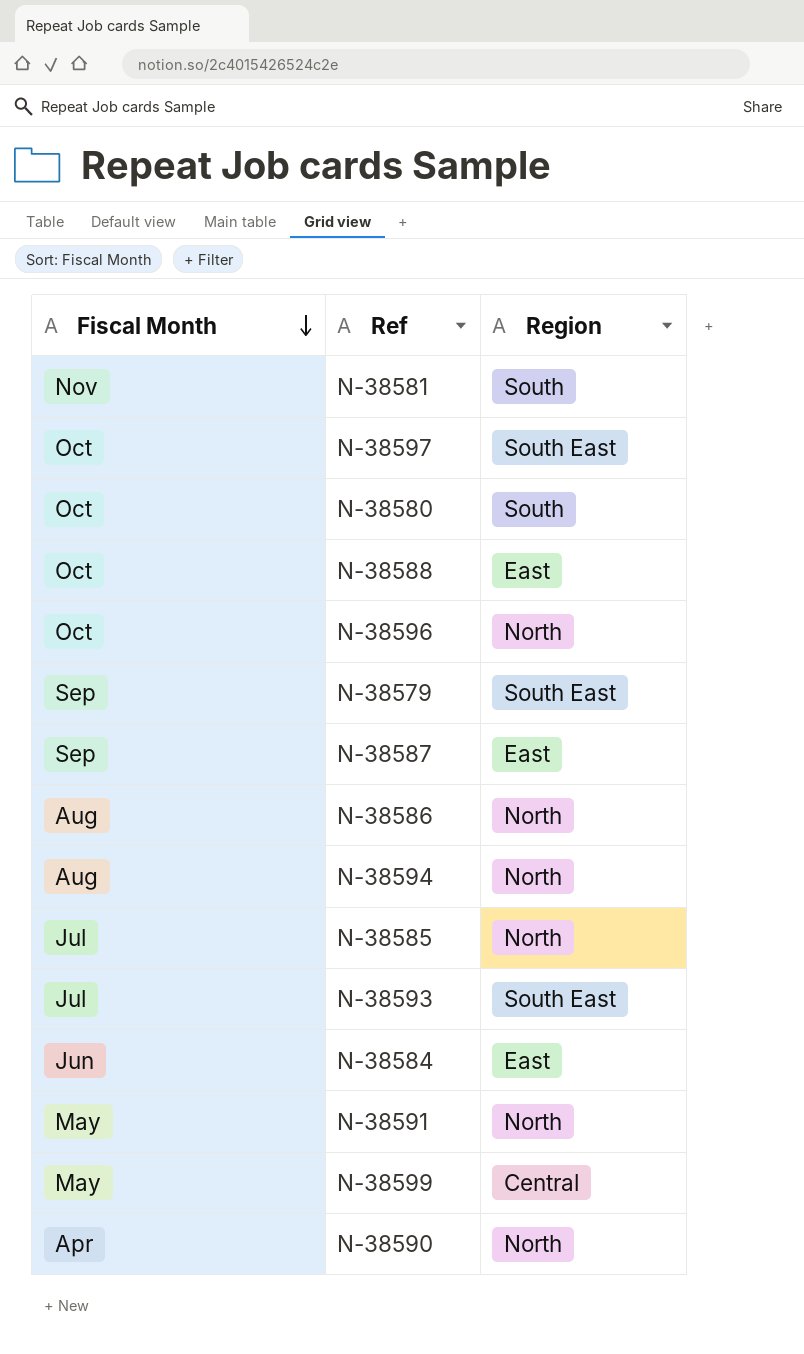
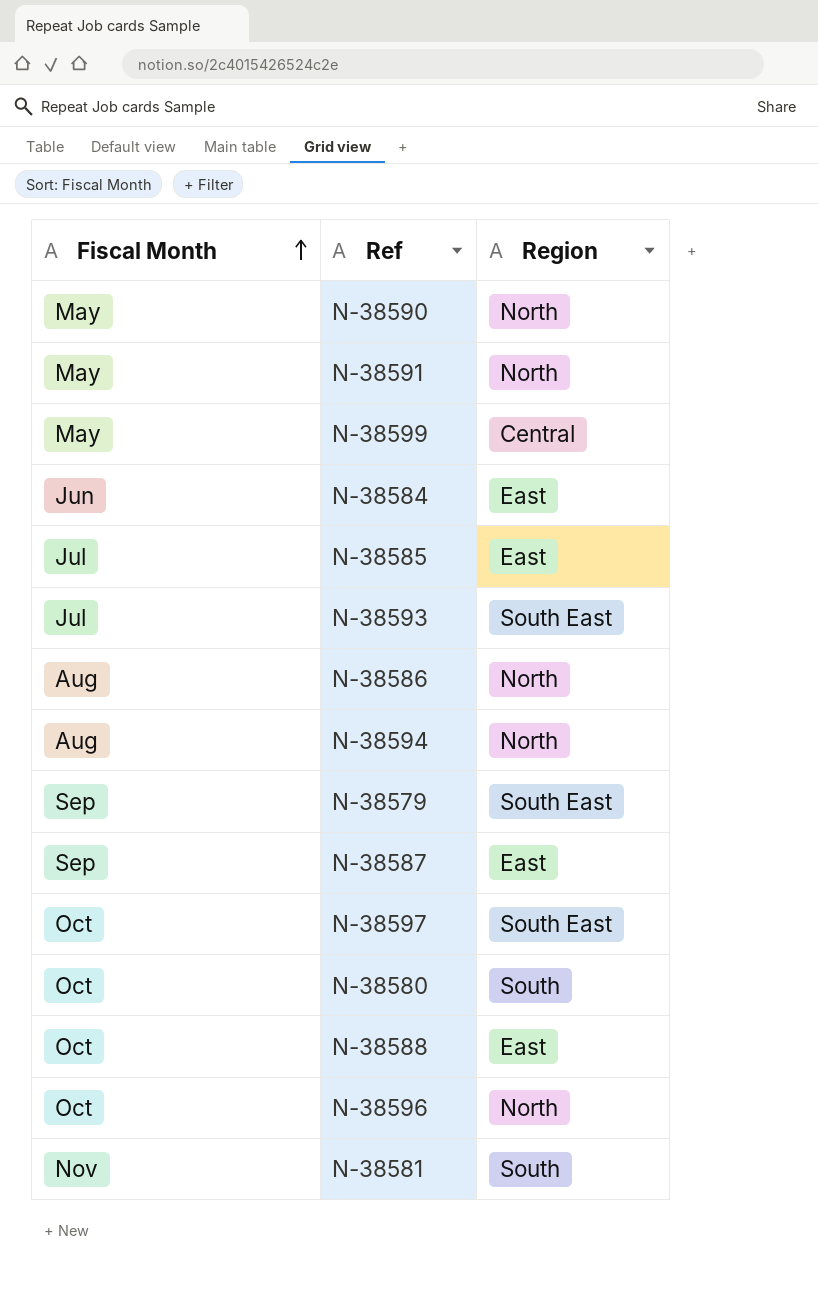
row order: Fiscal Month descending -> Fiscal Month ascending
N-38590 | Fiscal Month: Apr -> May
N-38585 | Region: North -> East

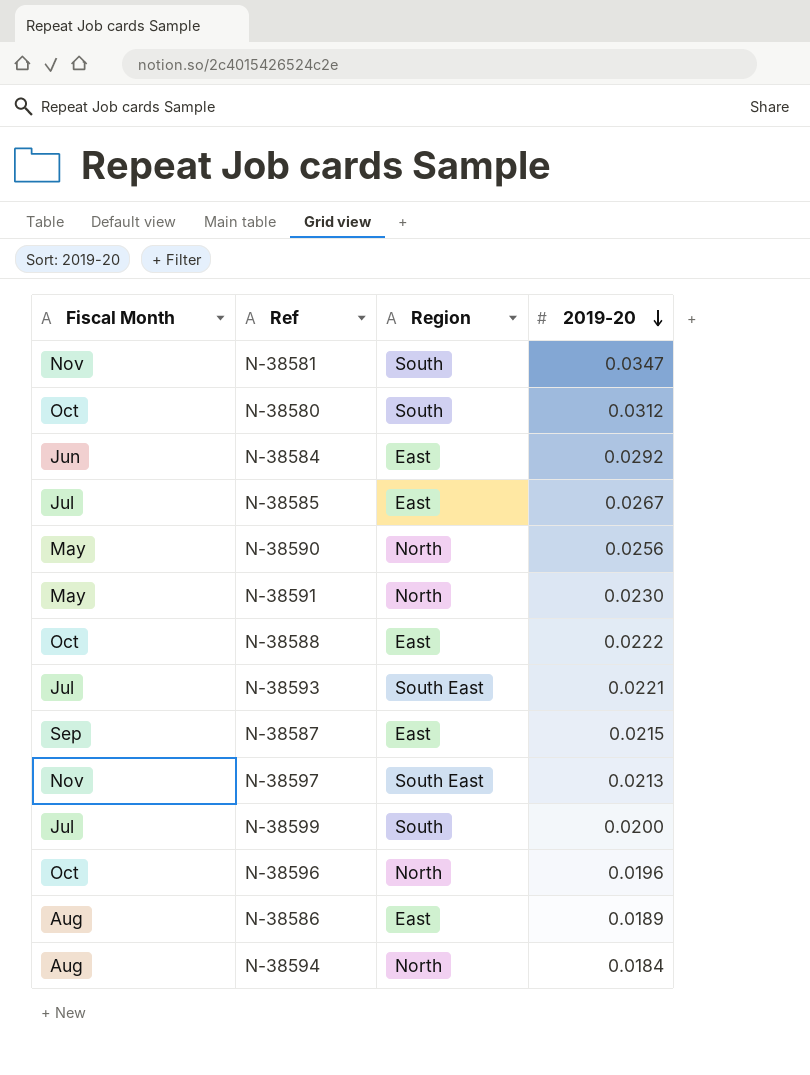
row order: Fiscal Month ascending -> 2019-20 descending
column 2019-20 | position: none -> 4
row N-38579: Sep | South East -> none
N-38597 | Fiscal Month: Oct -> Nov
N-38599 | Fiscal Month: May -> Jul
N-38599 | Region: Central -> South
N-38586 | Region: North -> East

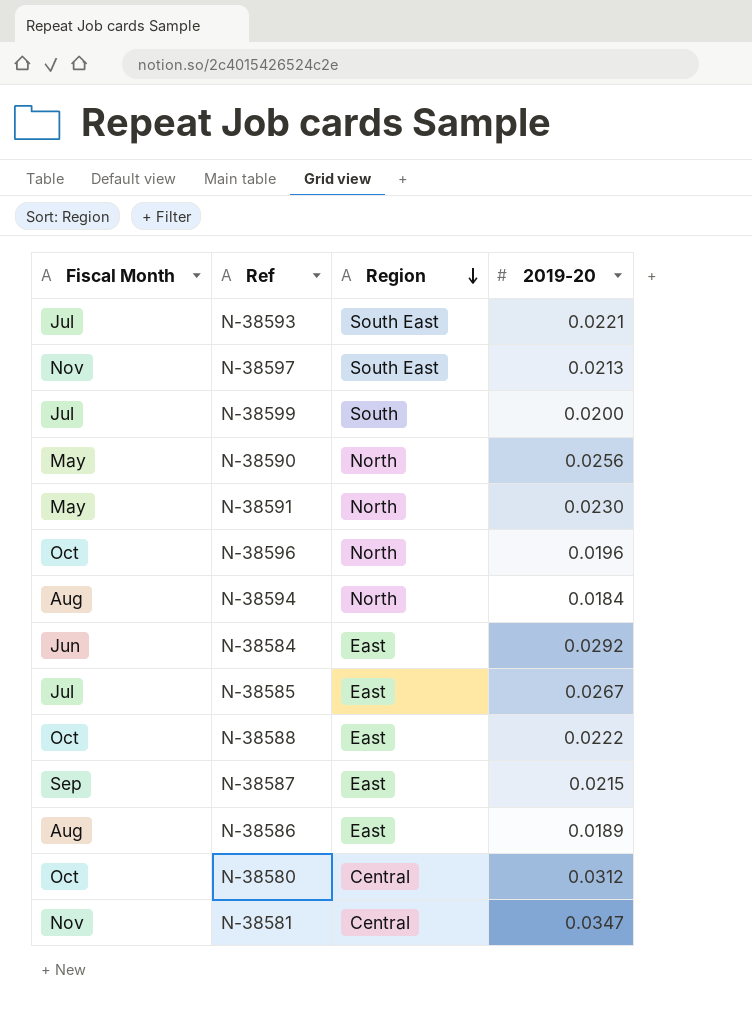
row order: 2019-20 descending -> Region descending
N-38580 | Region: South -> Central
N-38581 | Region: South -> Central

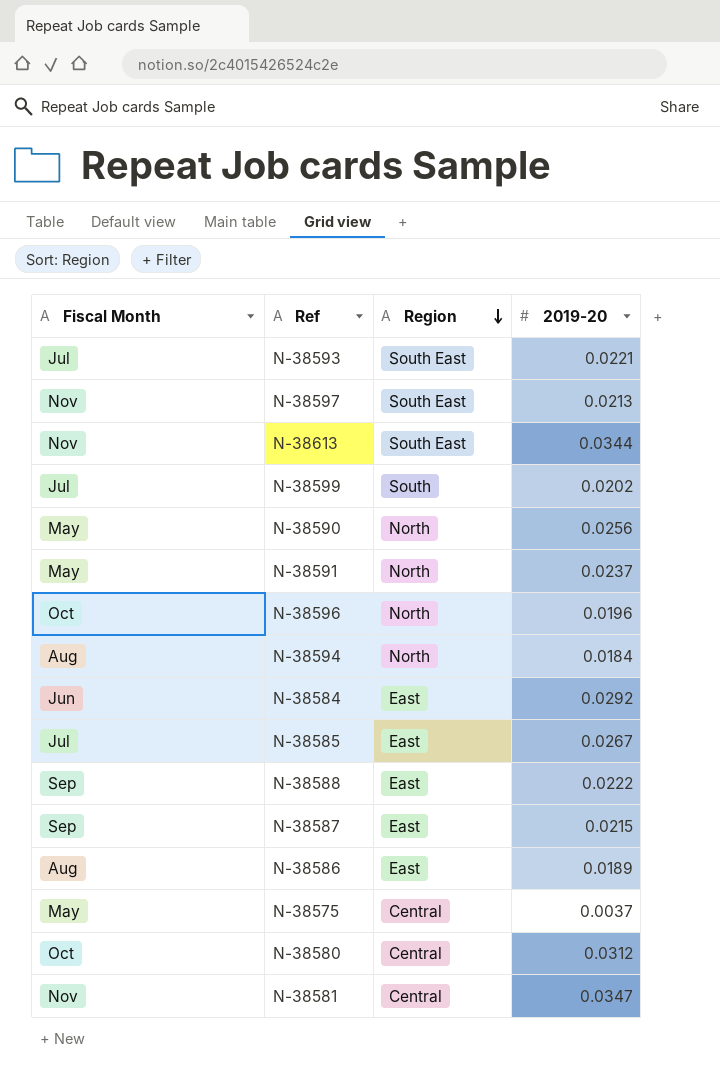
row N-38613: none -> Nov | South East | 0.0344
N-38599 | 2019-20: 0.0200 -> 0.0202
N-38591 | 2019-20: 0.0230 -> 0.0237
N-38588 | Fiscal Month: Oct -> Sep
row N-38575: none -> May | Central | 0.0037

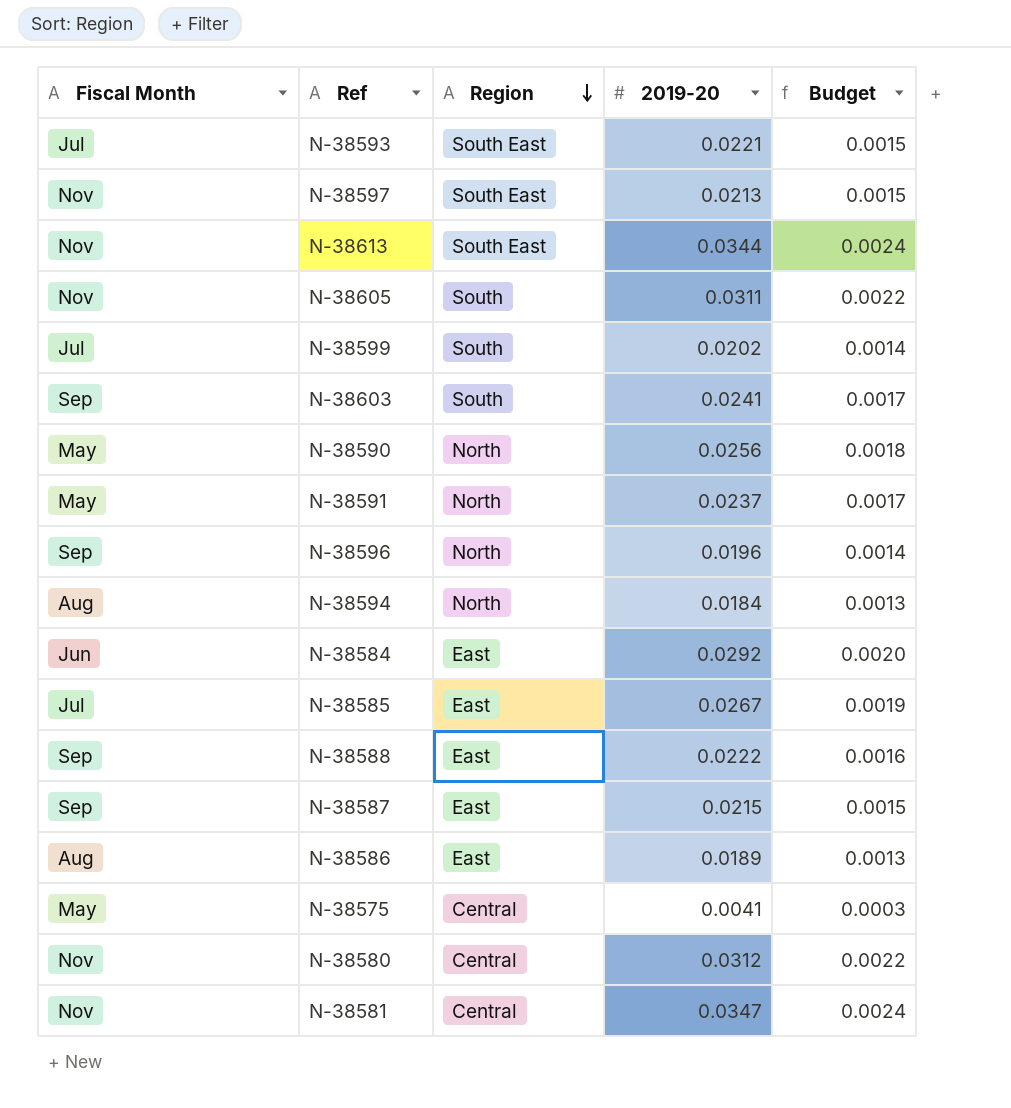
column Budget | formula: none -> [2019-20] * 0.07
row N-38605: none -> Nov | South | 0.0311 | 0.0022
row N-38603: none -> Sep | South | 0.0241 | 0.0017
N-38596 | Fiscal Month: Oct -> Sep
N-38575 | 2019-20: 0.0037 -> 0.0041
N-38580 | Fiscal Month: Oct -> Nov

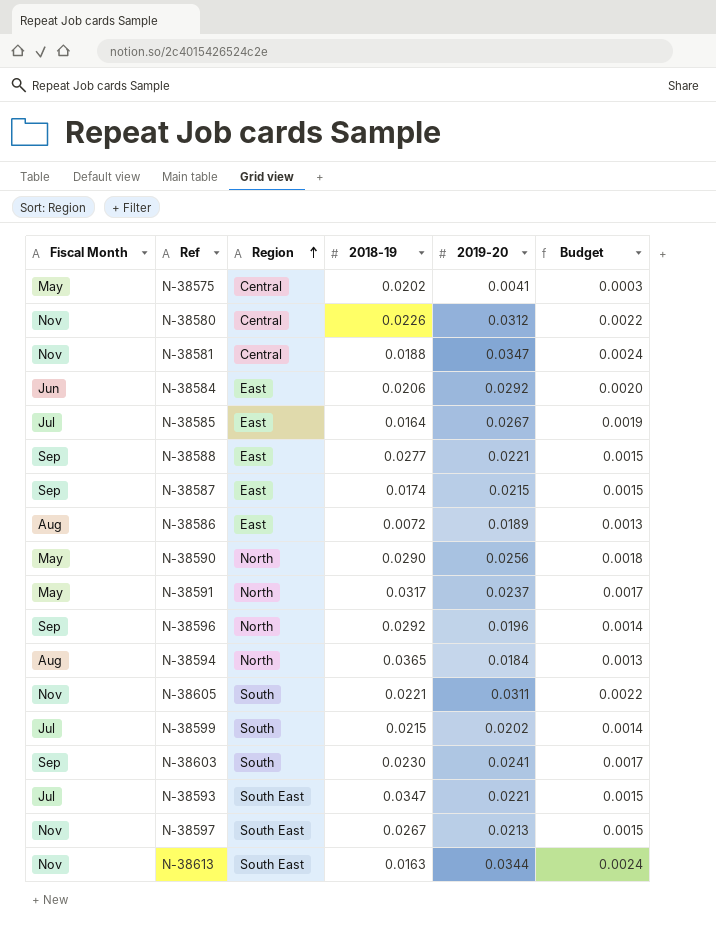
row order: Region descending -> Region ascending
column 2018-19 | position: none -> 4
N-38588 | 2019-20: 0.0222 -> 0.0221
N-38588 | Budget: 0.0016 -> 0.0015

